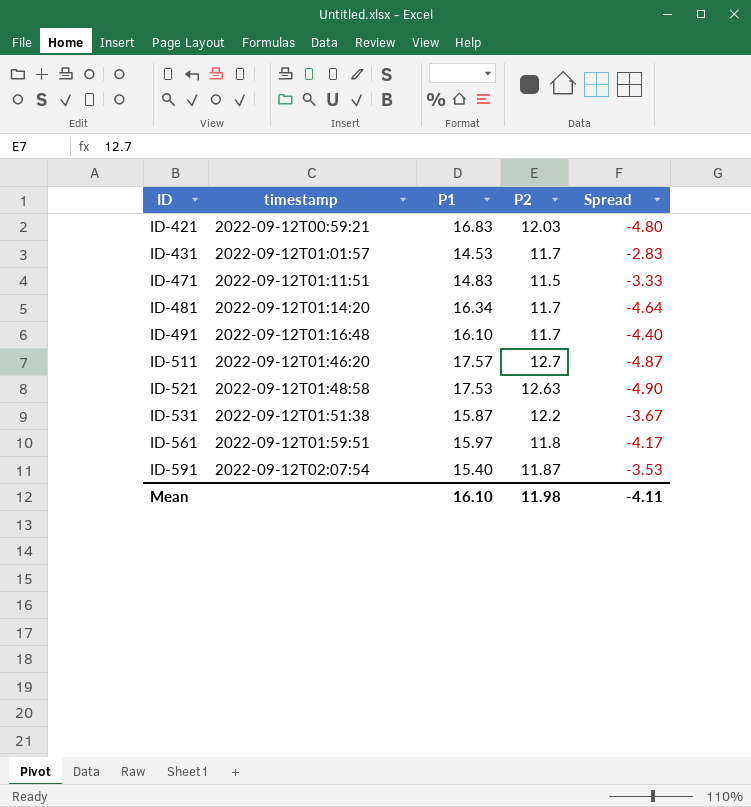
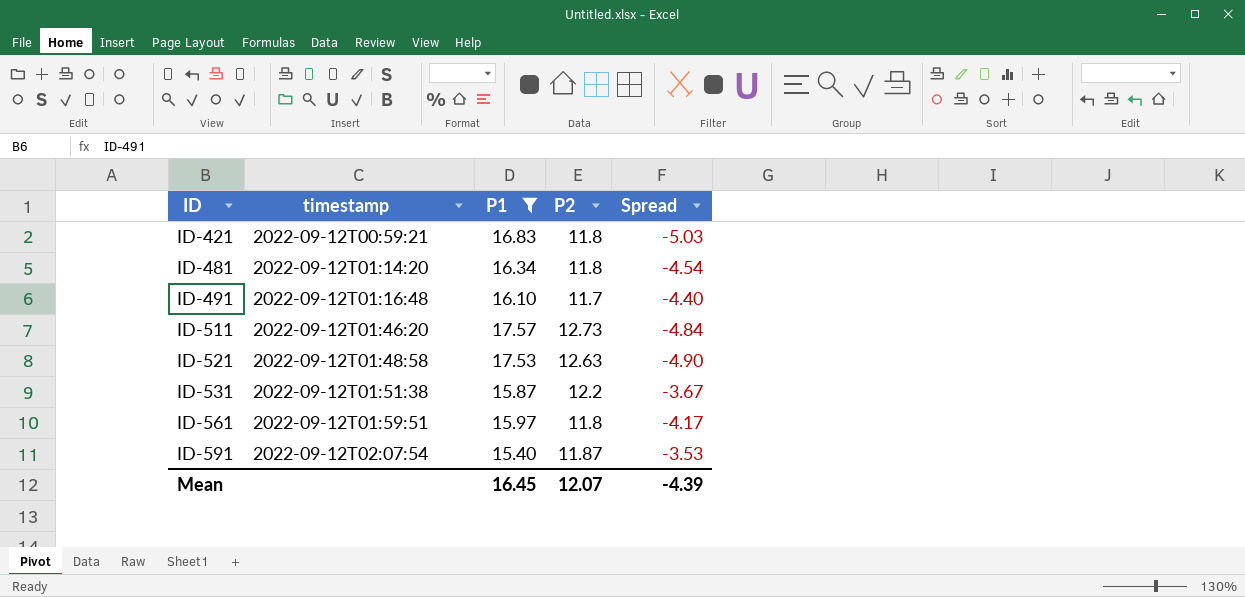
filter: none -> P1 >= 15.40
ID-421 | P2: 12.03 -> 11.8
ID-421 | Spread: -4.80 -> -5.03
ID-481 | P2: 11.7 -> 11.8
ID-481 | Spread: -4.64 -> -4.54
ID-511 | P2: 12.7 -> 12.73
ID-511 | Spread: -4.87 -> -4.84
Mean | P1: 16.10 -> 16.45
Mean | P2: 11.98 -> 12.07
Mean | Spread: -4.11 -> -4.39

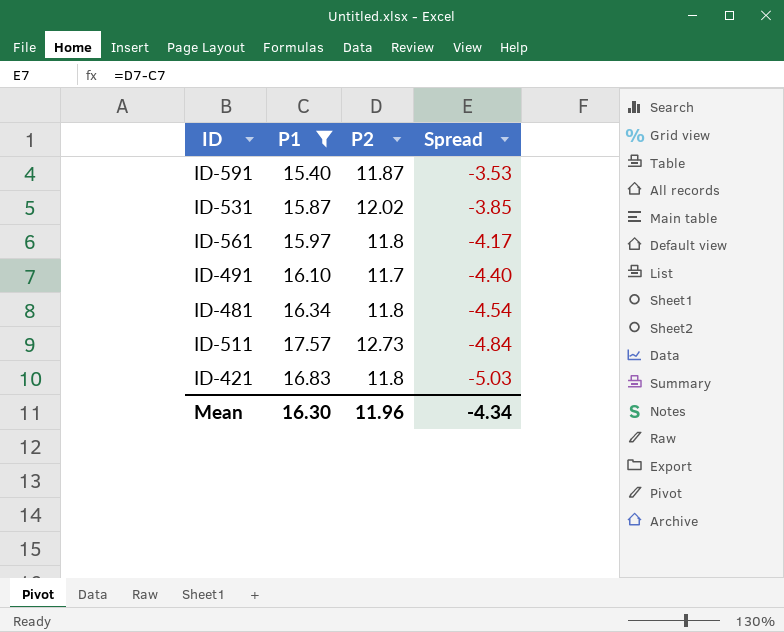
row order: ID ascending -> Spread descending
column timestamp | position: 2 -> none
row ID-521: 2022-09-12T01:48:58 | 17.53 | 12.63 | -4.90 -> none
ID-531 | P2: 12.2 -> 12.02
ID-531 | Spread: -3.67 -> -3.85
Mean | P1: 16.45 -> 16.30
Mean | P2: 12.07 -> 11.96
Mean | Spread: -4.39 -> -4.34

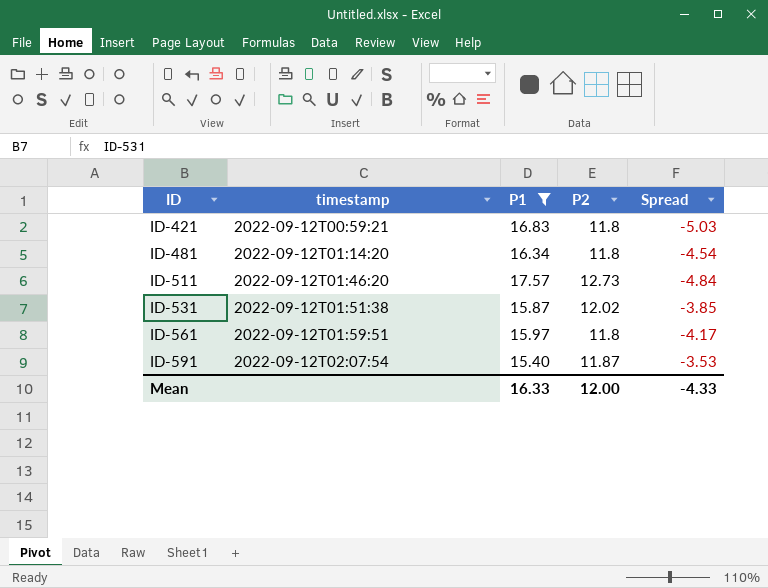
row order: Spread descending -> ID ascending
column timestamp | position: none -> 2
row ID-491: 16.10 | 11.7 | -4.40 -> none
Mean | P1: 16.30 -> 16.33
Mean | P2: 11.96 -> 12.00
Mean | Spread: -4.34 -> -4.33

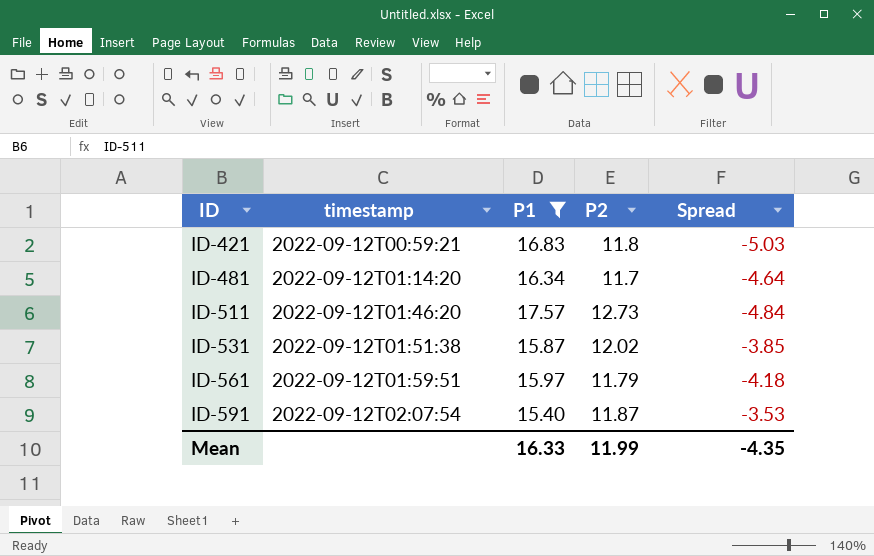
ID-481 | P2: 11.8 -> 11.7
ID-481 | Spread: -4.54 -> -4.64
ID-561 | P2: 11.8 -> 11.79
ID-561 | Spread: -4.17 -> -4.18
Mean | P2: 12.00 -> 11.99
Mean | Spread: -4.33 -> -4.35

